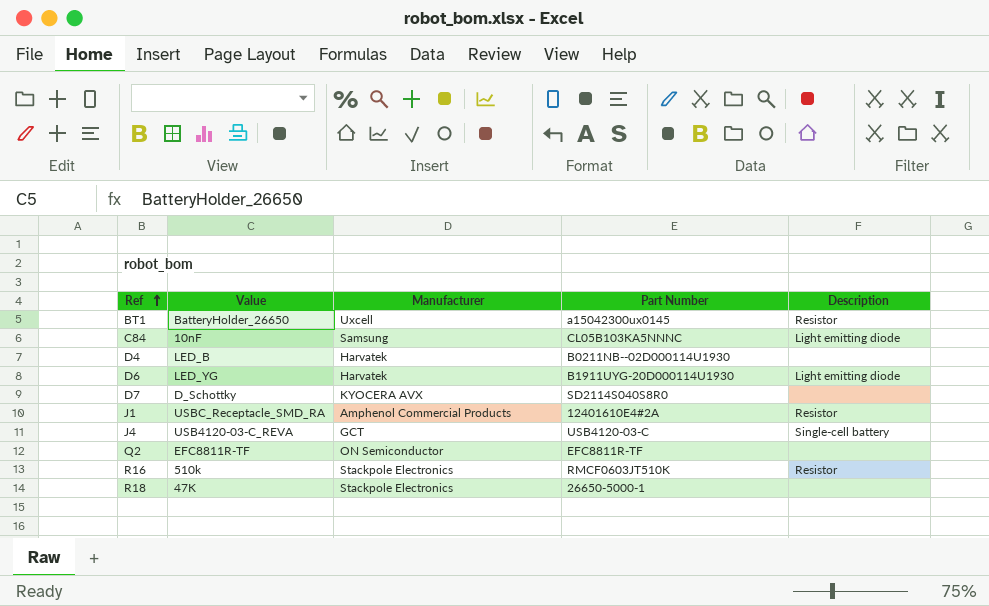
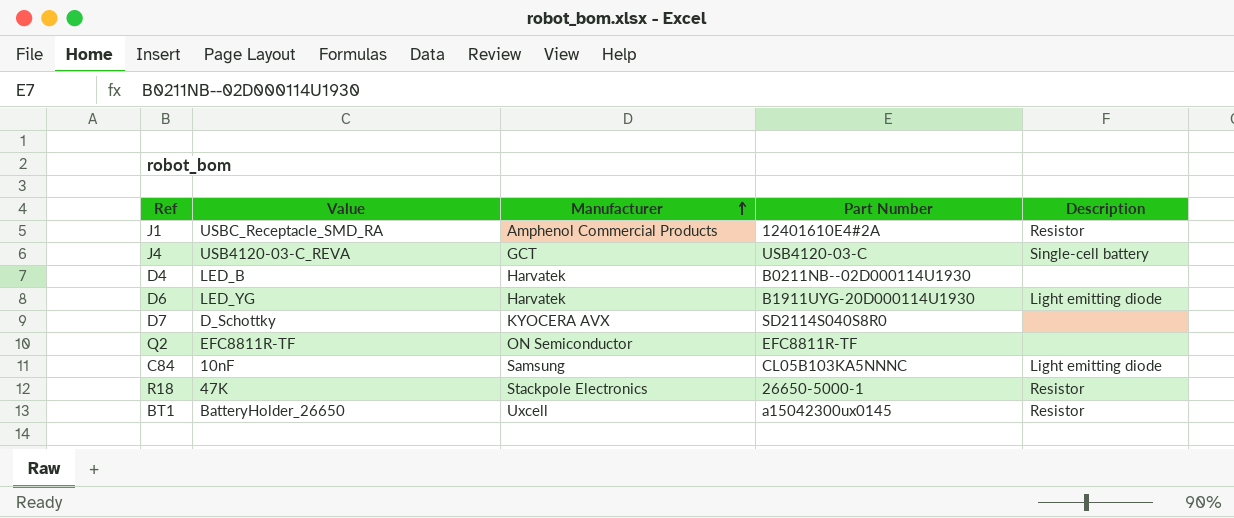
row order: Ref ascending -> Manufacturer ascending
row R16: 510k | Stackpole Electronics | RMCF0603JT510K | Resistor -> none
R18 | Description: none -> Resistor

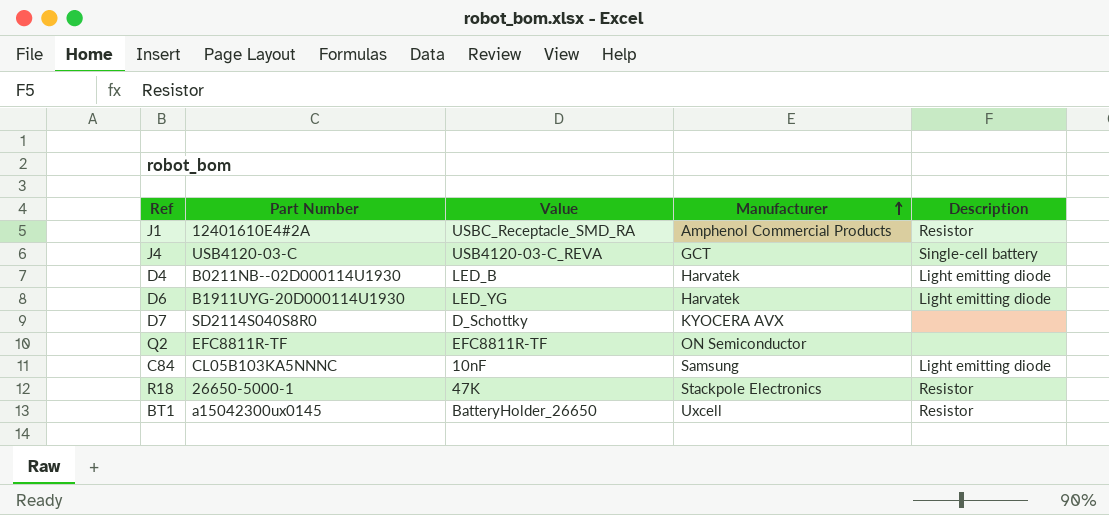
column Part Number | position: 4 -> 2
D4 | Description: none -> Light emitting diode

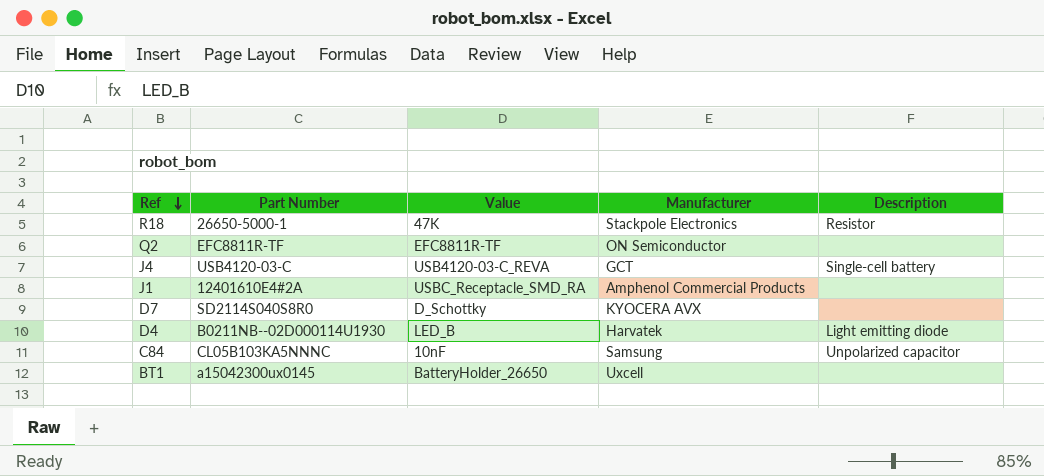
row order: Manufacturer ascending -> Ref descending
row D6: B1911UYG-20D000114U1930 | LED_YG | Harvatek | Light emitting diode -> none
J1 | Description: Resistor -> none
C84 | Description: Light emitting diode -> Unpolarized capacitor
BT1 | Description: Resistor -> none

